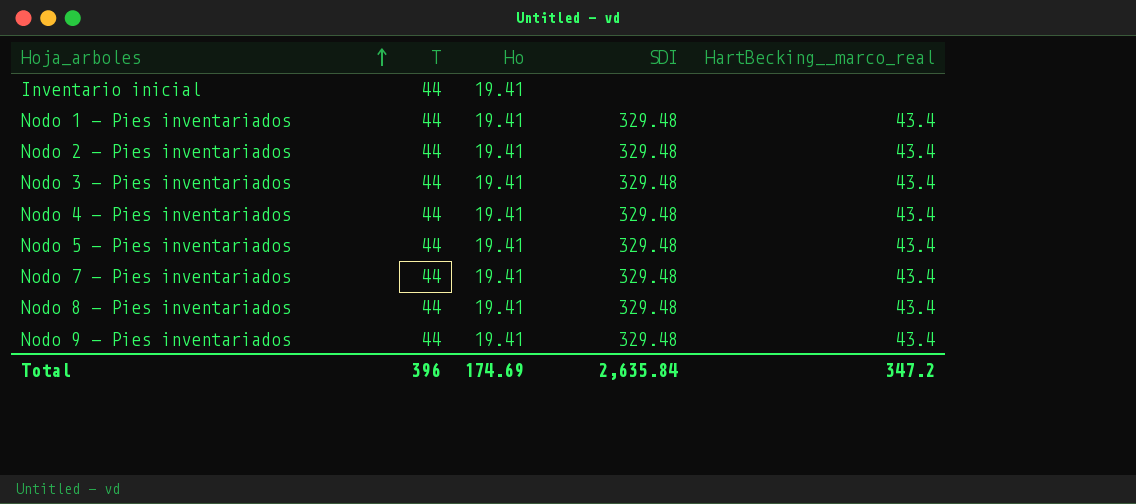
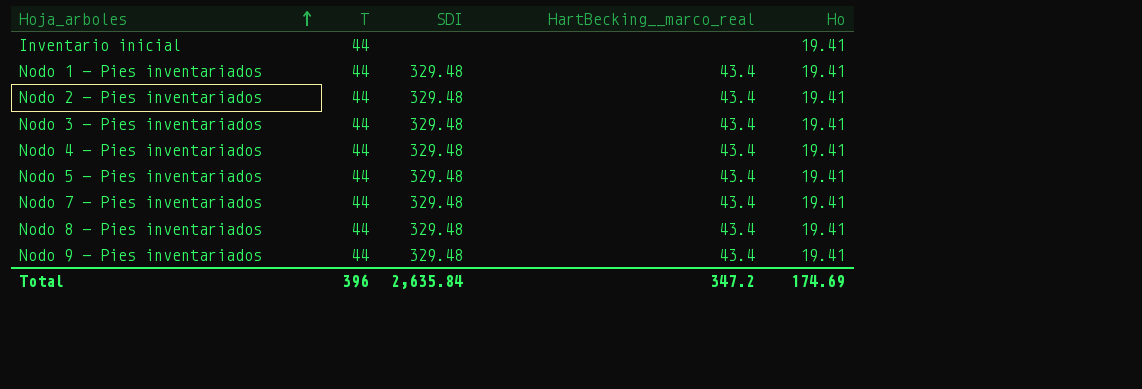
column Ho | position: 3 -> 5

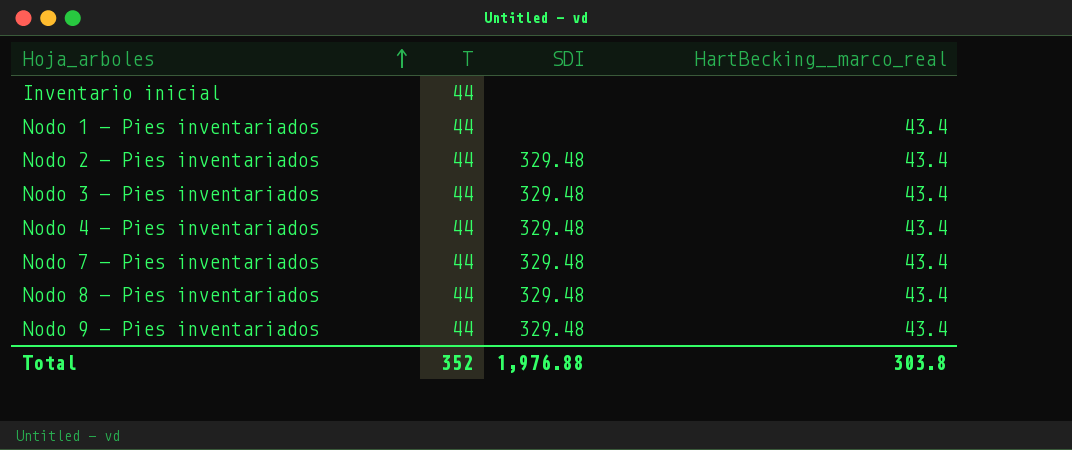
column Ho | position: 5 -> none
row Nodo 5 - Pies inventariados: 44 | 329.48 | 43.4 | 19.41 -> none
Nodo 1 - Pies inventariados | SDI: 329.48 -> none
Total | T: 396 -> 352
Total | SDI: 2,635.84 -> 1,976.88
Total | HartBecking__marco_real: 347.2 -> 303.8

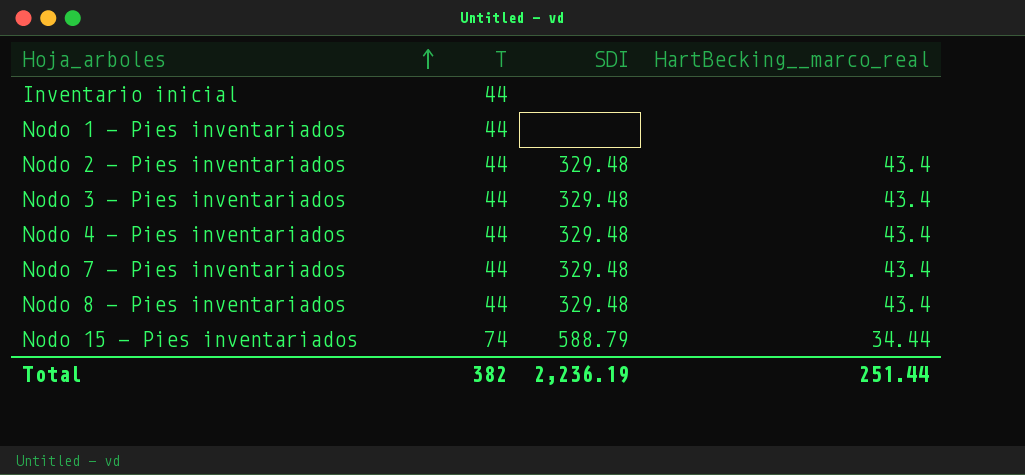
row Nodo 9 - Pies inventariados: 44 | 329.48 | 43.4 -> none
Nodo 1 - Pies inventariados | HartBecking__marco_real: 43.4 -> none
row Nodo 15 - Pies inventariados: none -> 74 | 588.79 | 34.44
Total | T: 352 -> 382
Total | SDI: 1,976.88 -> 2,236.19
Total | HartBecking__marco_real: 303.8 -> 251.44

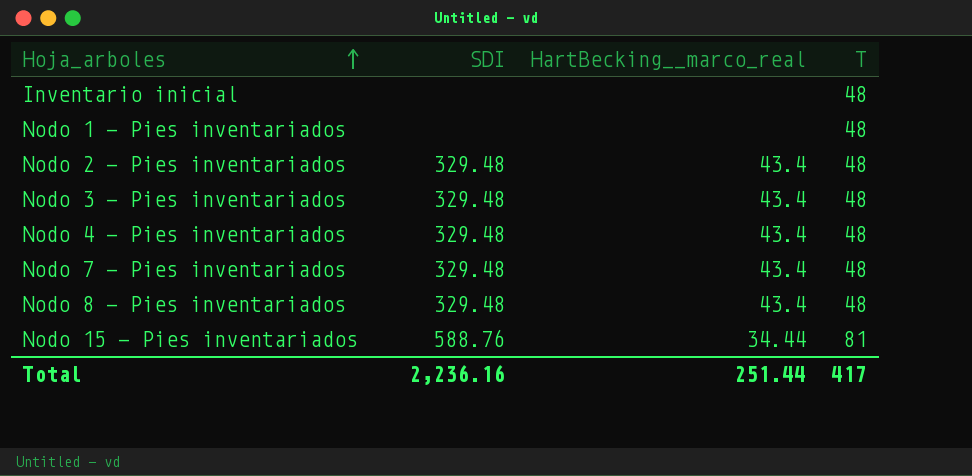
column T | position: 2 -> 4
Inventario inicial | T: 44 -> 48
Nodo 1 - Pies inventariados | T: 44 -> 48
Nodo 2 - Pies inventariados | T: 44 -> 48
Nodo 3 - Pies inventariados | T: 44 -> 48
Nodo 4 - Pies inventariados | T: 44 -> 48
Nodo 7 - Pies inventariados | T: 44 -> 48
Nodo 8 - Pies inventariados | T: 44 -> 48
Nodo 15 - Pies inventariados | SDI: 588.79 -> 588.76
Nodo 15 - Pies inventariados | T: 74 -> 81
Total | SDI: 2,236.19 -> 2,236.16
Total | T: 382 -> 417

